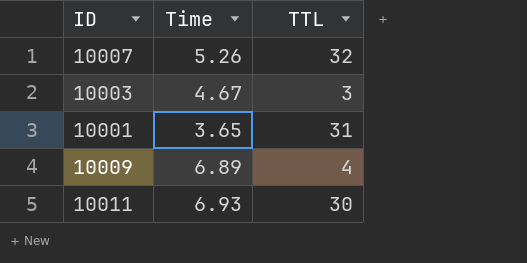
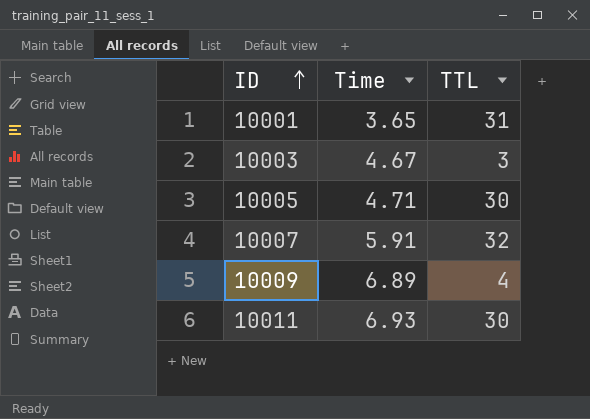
row order: none -> ID ascending
row 10005: none -> 4.71 | 30
10007 | Time: 5.26 -> 5.91

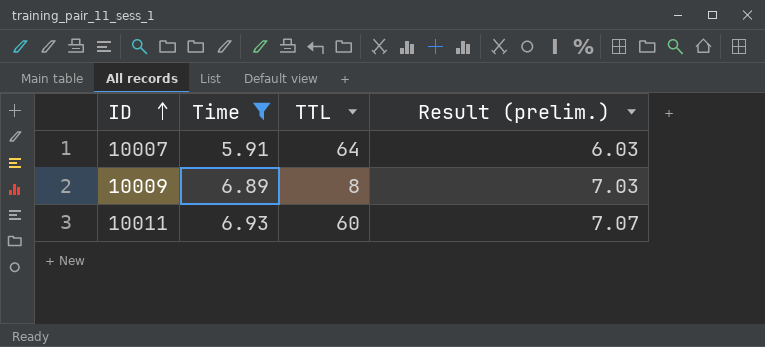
filter: none -> Time >= 5.91
column Result (prelim.) | formula: none -> [Time] * 1.02
10007 | TTL: 32 -> 64
10009 | TTL: 4 -> 8
10011 | TTL: 30 -> 60

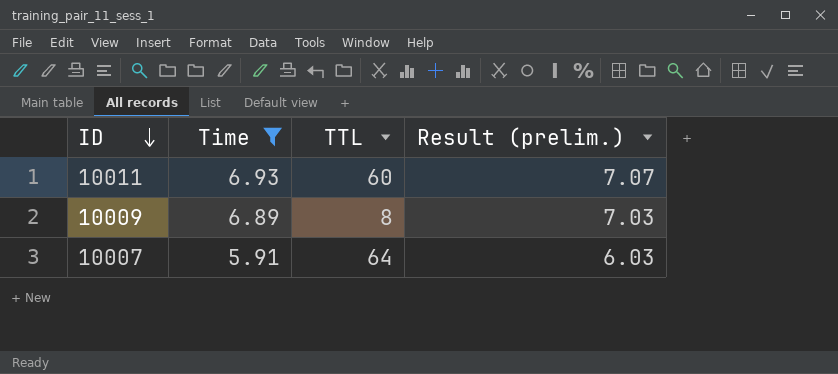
row order: ID ascending -> ID descending

